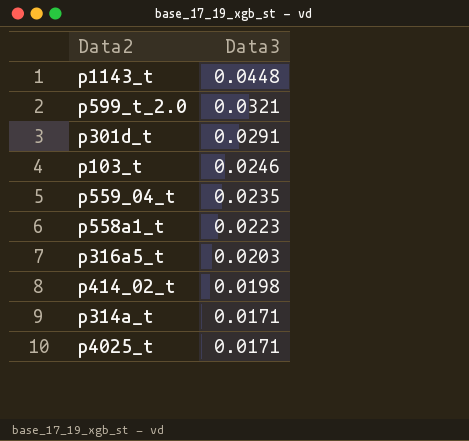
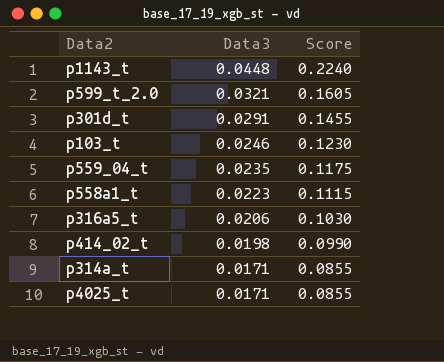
column Score | formula: none -> [Data3] * 5
p316a5_t | Data3: 0.0203 -> 0.0206

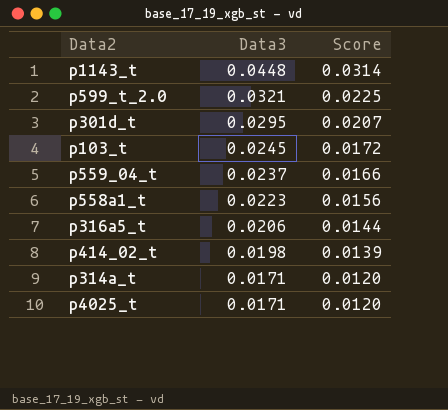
column Score | formula: [Data3] * 5 -> [Data3] * 0.7
p301d_t | Data3: 0.0291 -> 0.0295
p103_t | Data3: 0.0246 -> 0.0245
p559_04_t | Data3: 0.0235 -> 0.0237

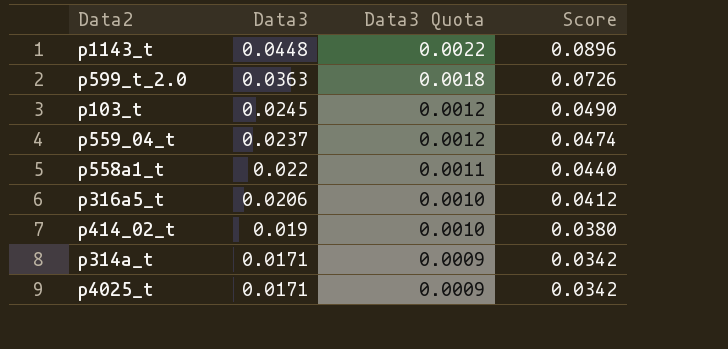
column Data3 Quota | formula: none -> [Data3] * 0.05
column Score | formula: [Data3] * 0.7 -> [Data3] * 2
row p301d_t: 0.0295 | 0.0207 -> none
p599_t_2.0 | Data3: 0.0321 -> 0.0363
p558a1_t | Data3: 0.0223 -> 0.022
p414_02_t | Data3: 0.0198 -> 0.019

